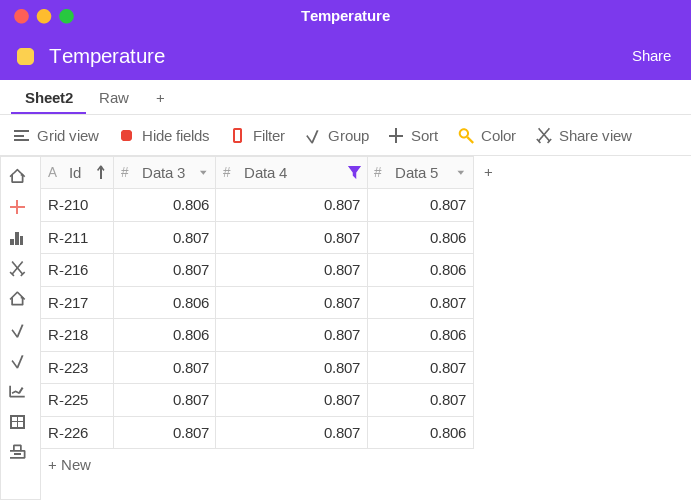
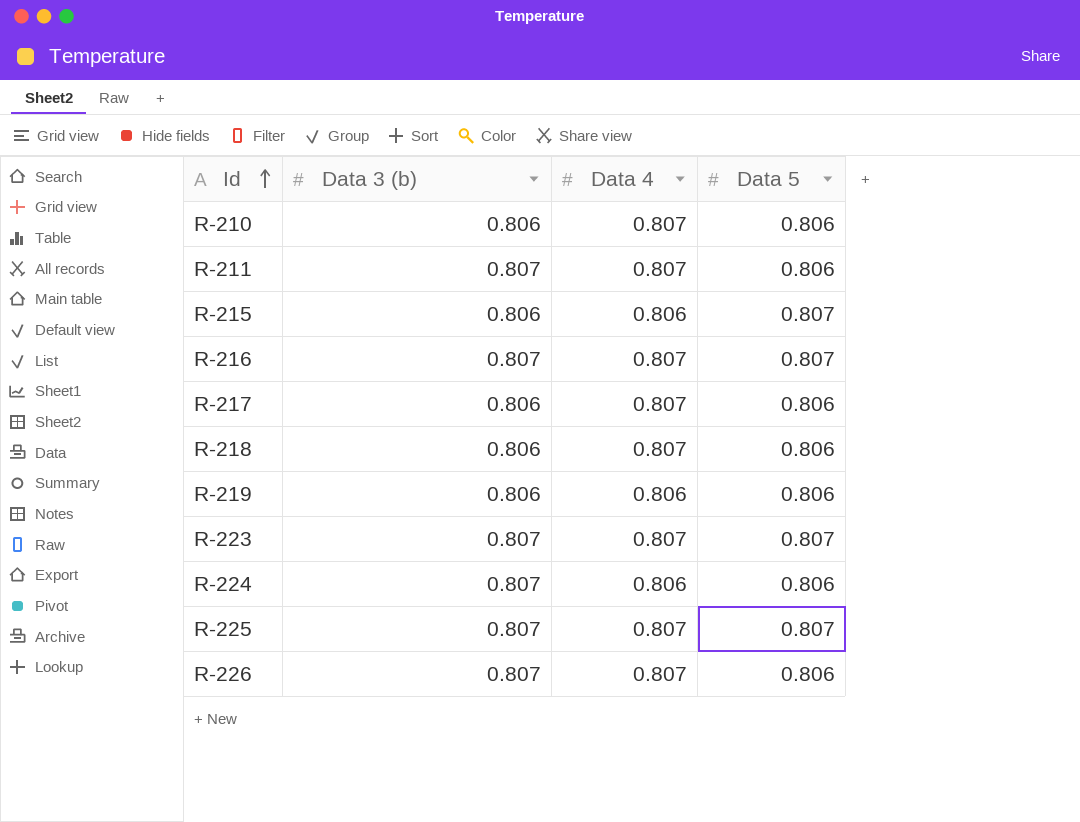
filter: Data 4 = 0.807 -> none
column name: Data 3 -> Data 3 (b)
R-210 | Data 5: 0.807 -> 0.806
R-216 | Data 5: 0.806 -> 0.807
R-217 | Data 5: 0.807 -> 0.806

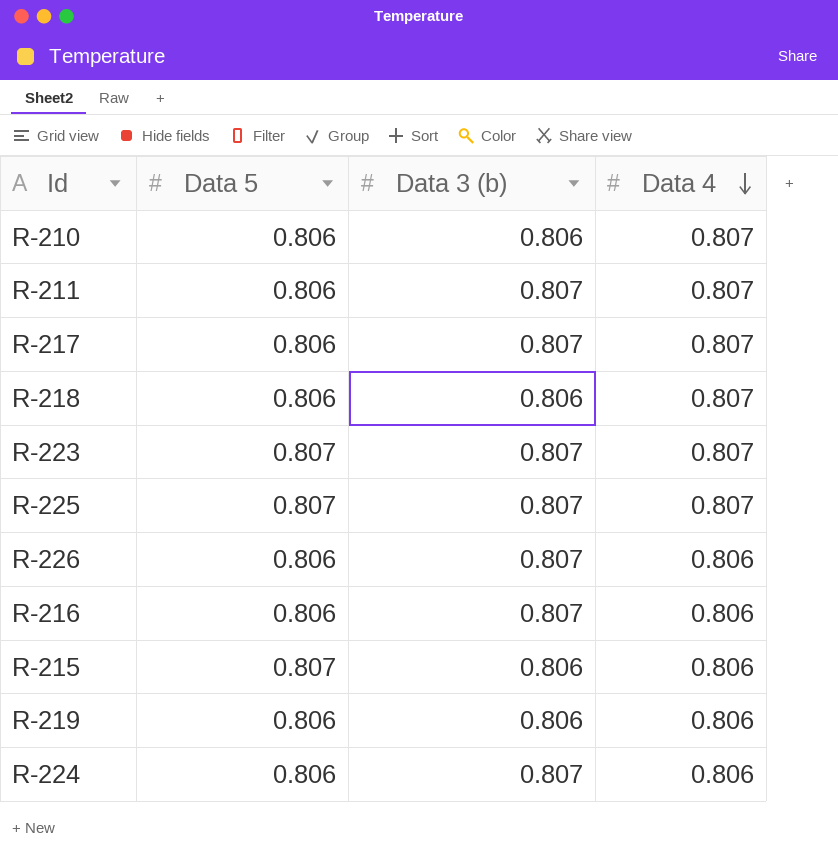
row order: Id ascending -> Data 4 descending
column Data 5 | position: 4 -> 2
R-217 | Data 3 (b): 0.806 -> 0.807
R-226 | Data 4: 0.807 -> 0.806
R-216 | Data 5: 0.807 -> 0.806
R-216 | Data 4: 0.807 -> 0.806

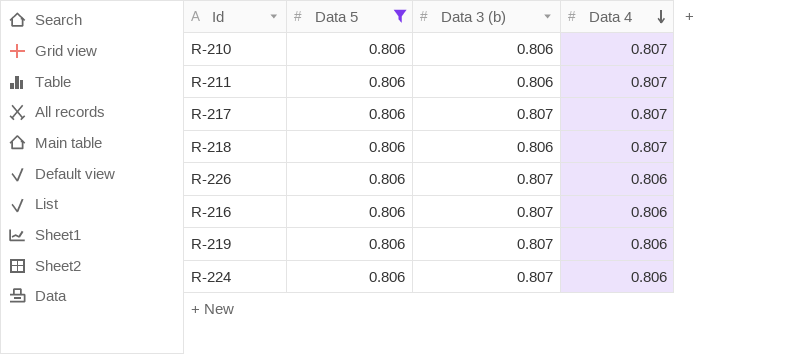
filter: none -> Data 5 = 0.806
R-211 | Data 3 (b): 0.807 -> 0.806
R-219 | Data 3 (b): 0.806 -> 0.807

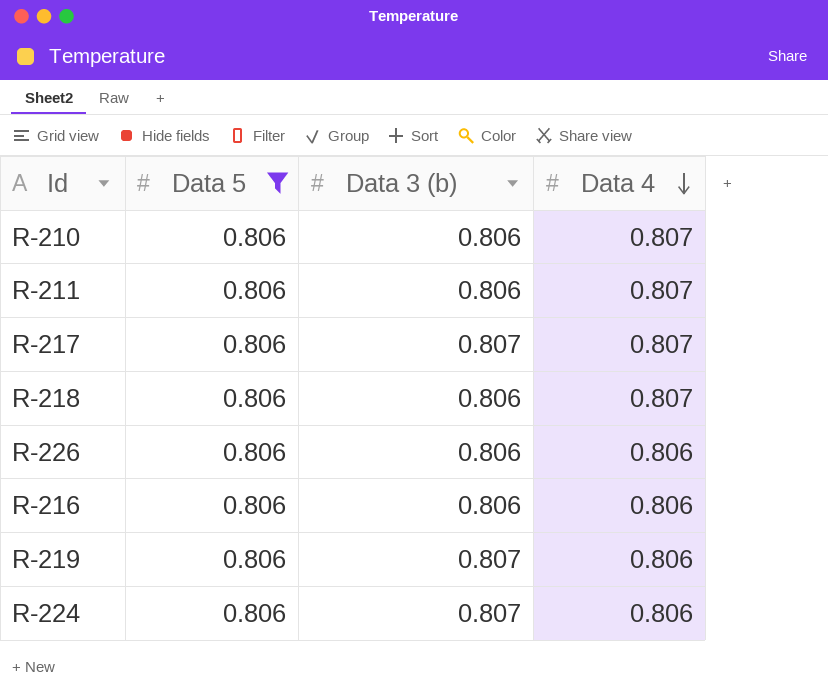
R-226 | Data 3 (b): 0.807 -> 0.806
R-216 | Data 3 (b): 0.807 -> 0.806

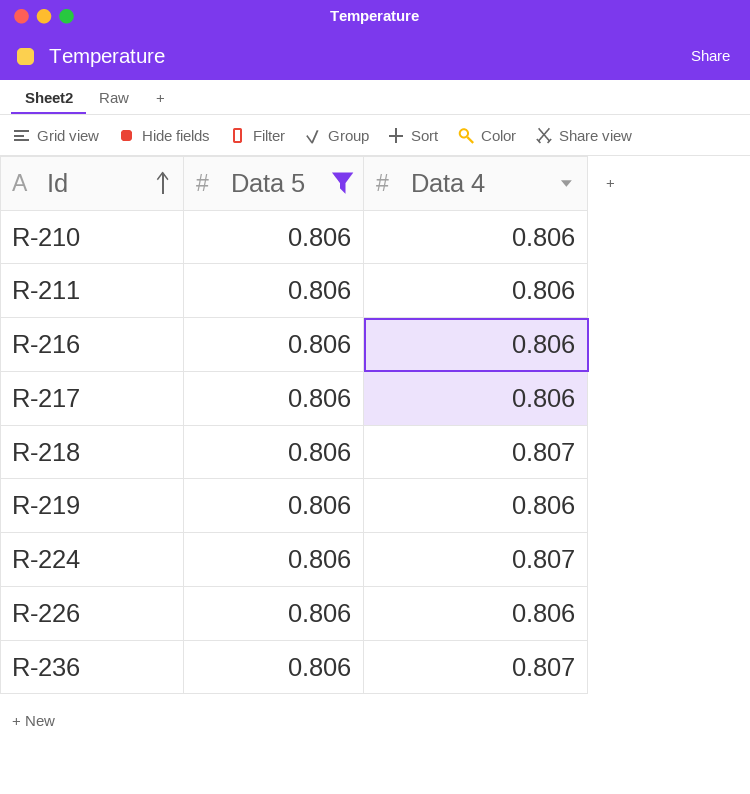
row order: Data 4 descending -> Id ascending
column Data 3 (b) | position: 3 -> none
R-210 | Data 4: 0.807 -> 0.806
R-211 | Data 4: 0.807 -> 0.806
R-217 | Data 4: 0.807 -> 0.806
R-224 | Data 4: 0.806 -> 0.807
row R-236: none -> 0.806 | 0.807

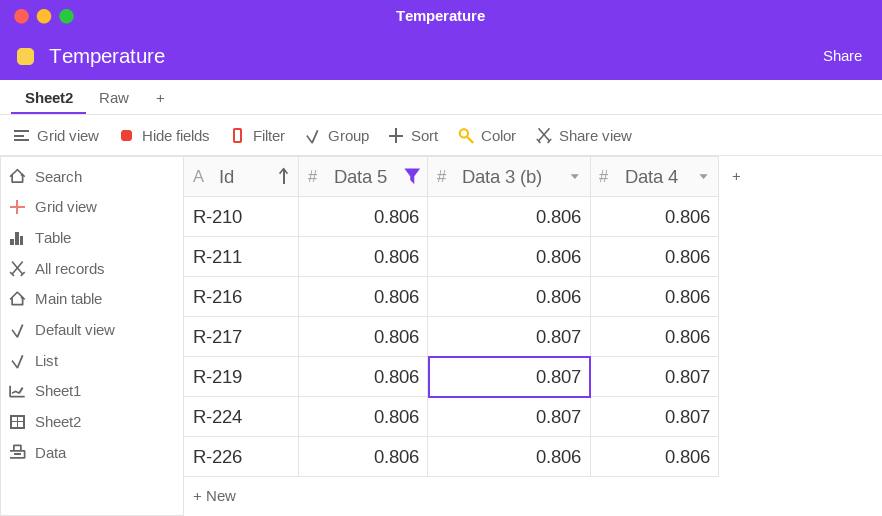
column Data 3 (b) | position: none -> 3
row R-218: 0.806 | 0.807 -> none
row R-236: 0.806 | 0.807 -> none
R-219 | Data 4: 0.806 -> 0.807

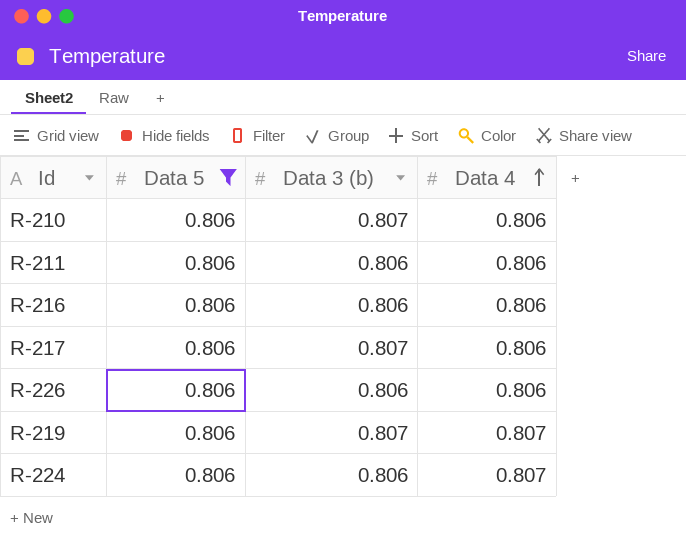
row order: Id ascending -> Data 4 ascending
R-210 | Data 3 (b): 0.806 -> 0.807
R-224 | Data 3 (b): 0.807 -> 0.806

